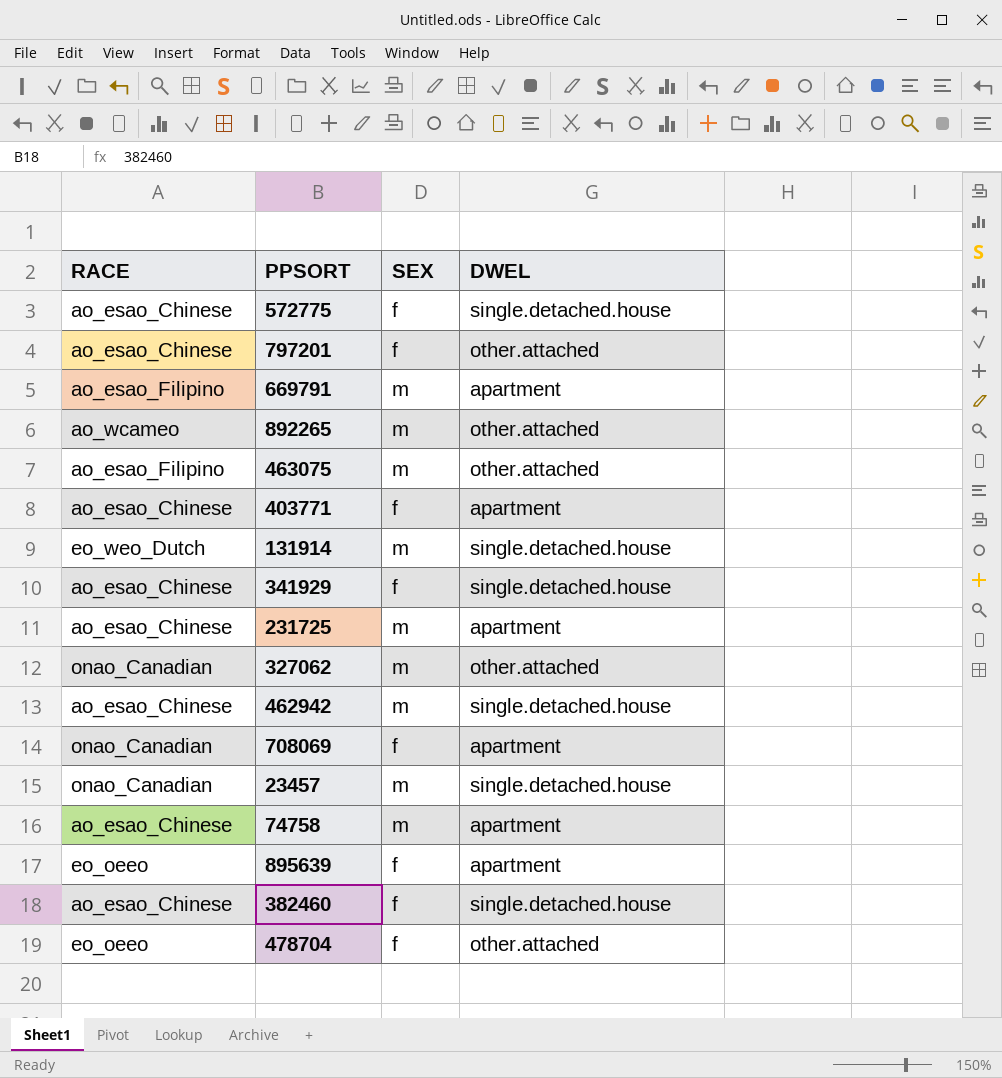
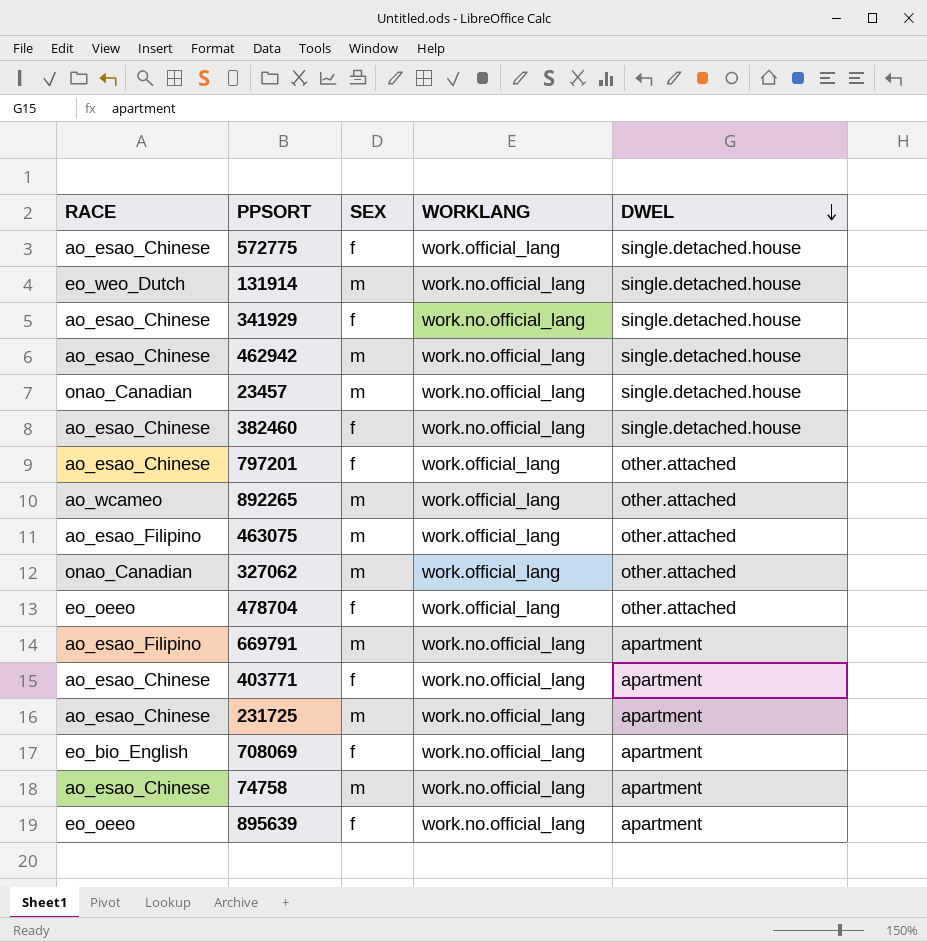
row order: none -> DWEL descending
column WORKLANG | position: none -> 4
708069 | RACE: onao_Canadian -> eo_bio_English

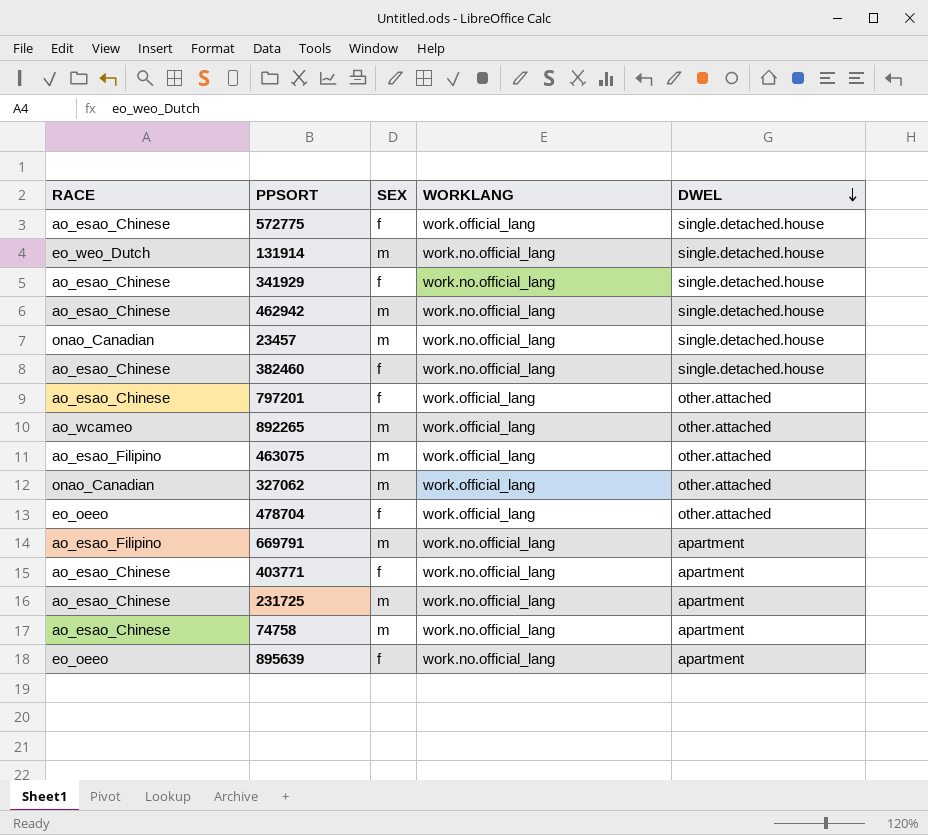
row 708069: eo_bio_English | f | work.no.official_lang | apartment -> none

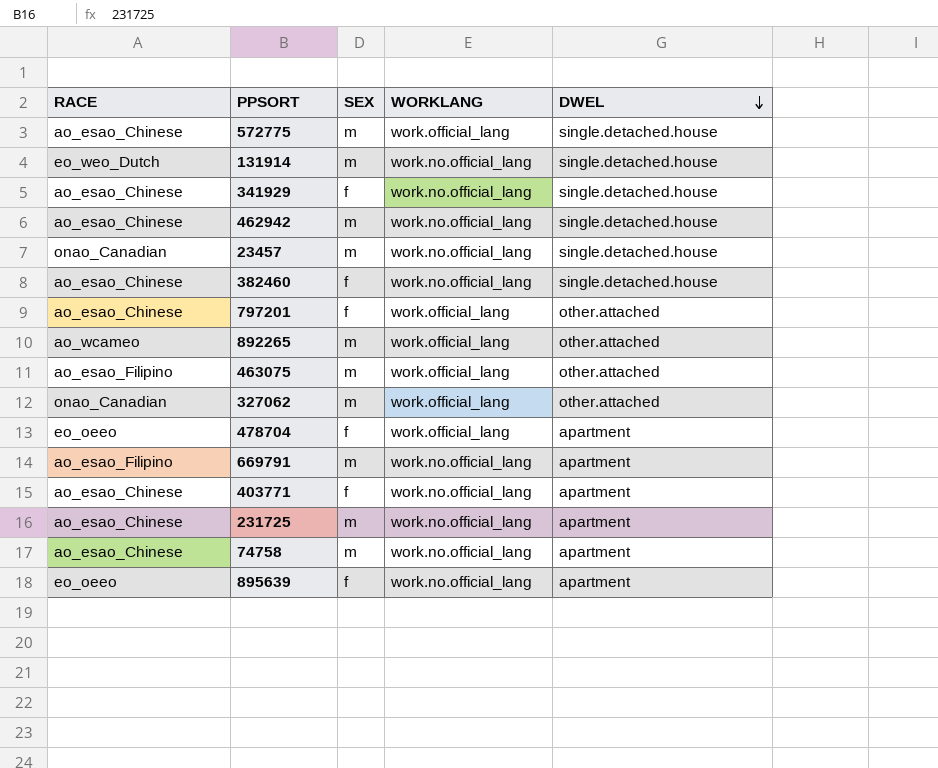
572775 | SEX: f -> m
478704 | DWEL: other.attached -> apartment

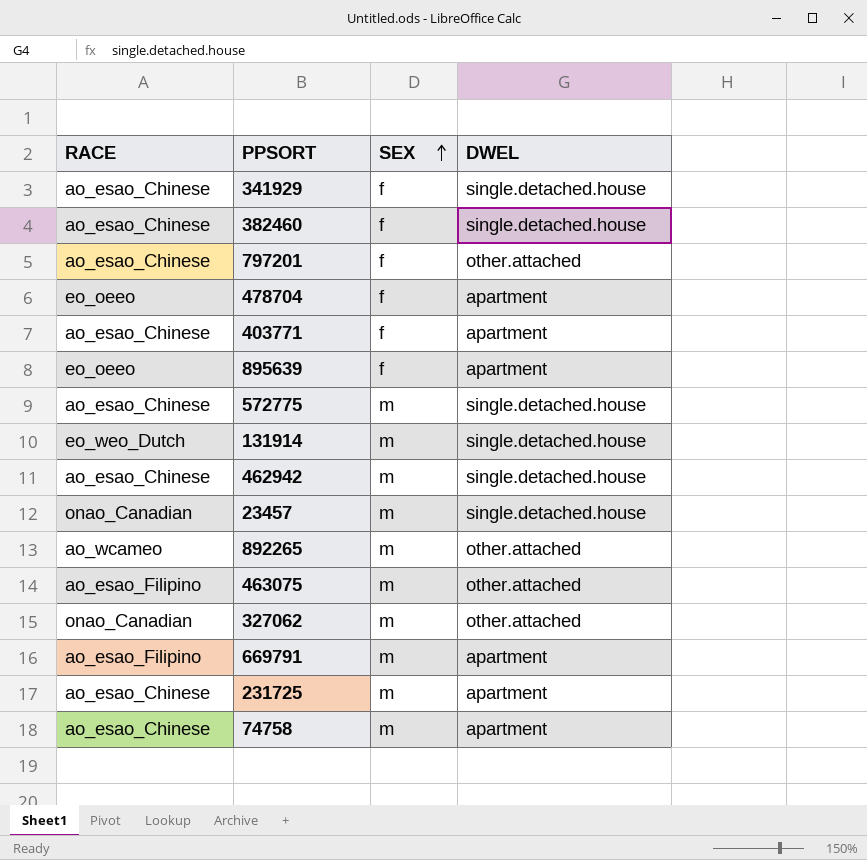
row order: DWEL descending -> SEX ascending
column WORKLANG | position: 4 -> none

